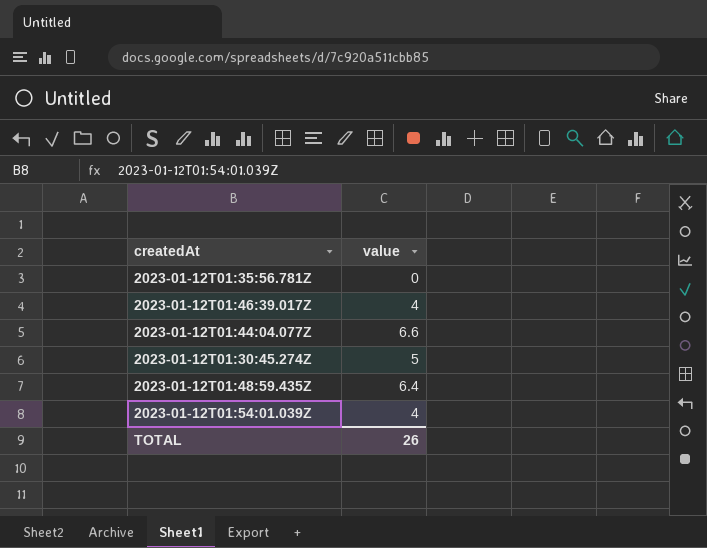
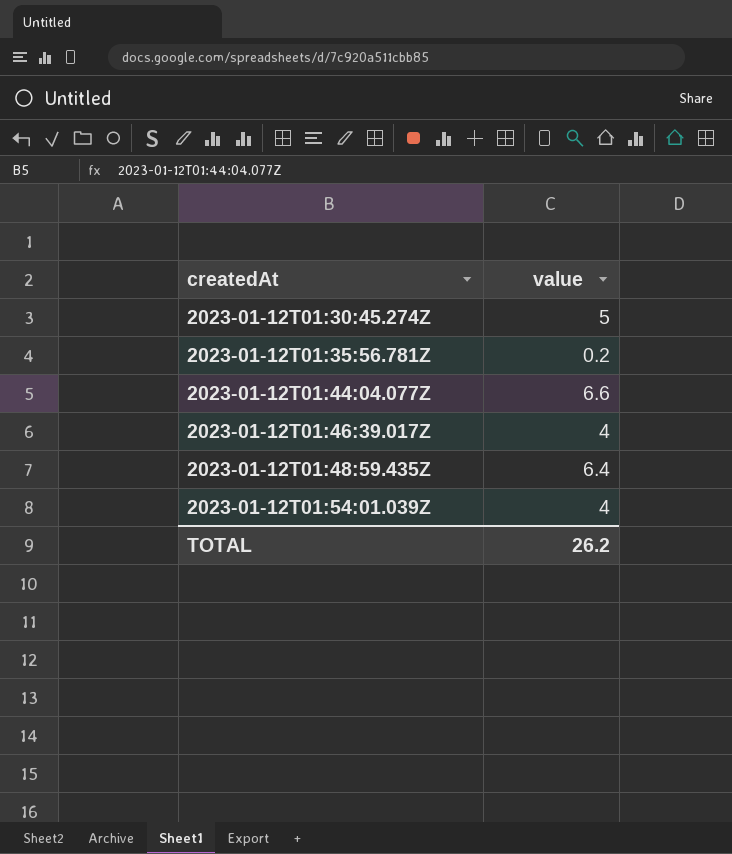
row order: none -> createdAt ascending
2023-01-12T01:35:56.781Z | value: 0 -> 0.2
TOTAL | value: 26 -> 26.2

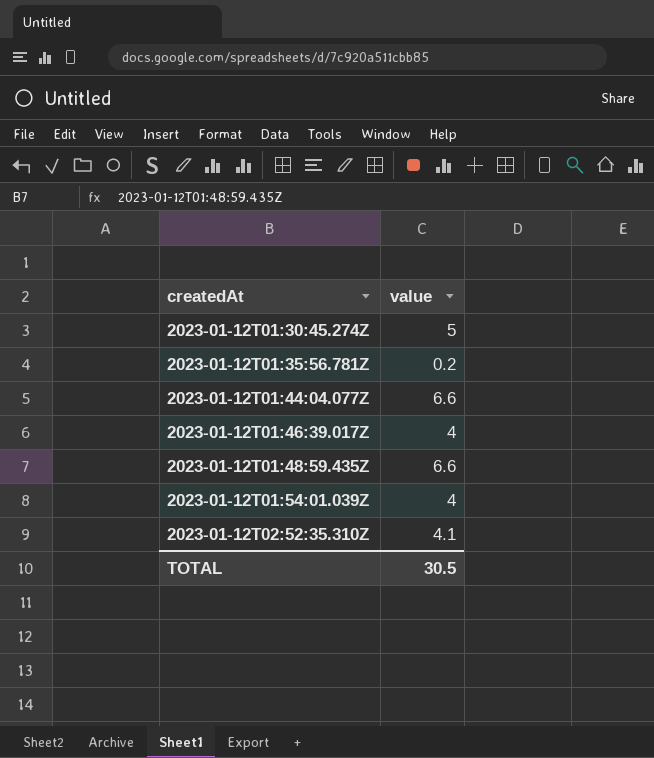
2023-01-12T01:48:59.435Z | value: 6.4 -> 6.6
row 2023-01-12T02:52:35.310Z: none -> 4.1
TOTAL | value: 26.2 -> 30.5

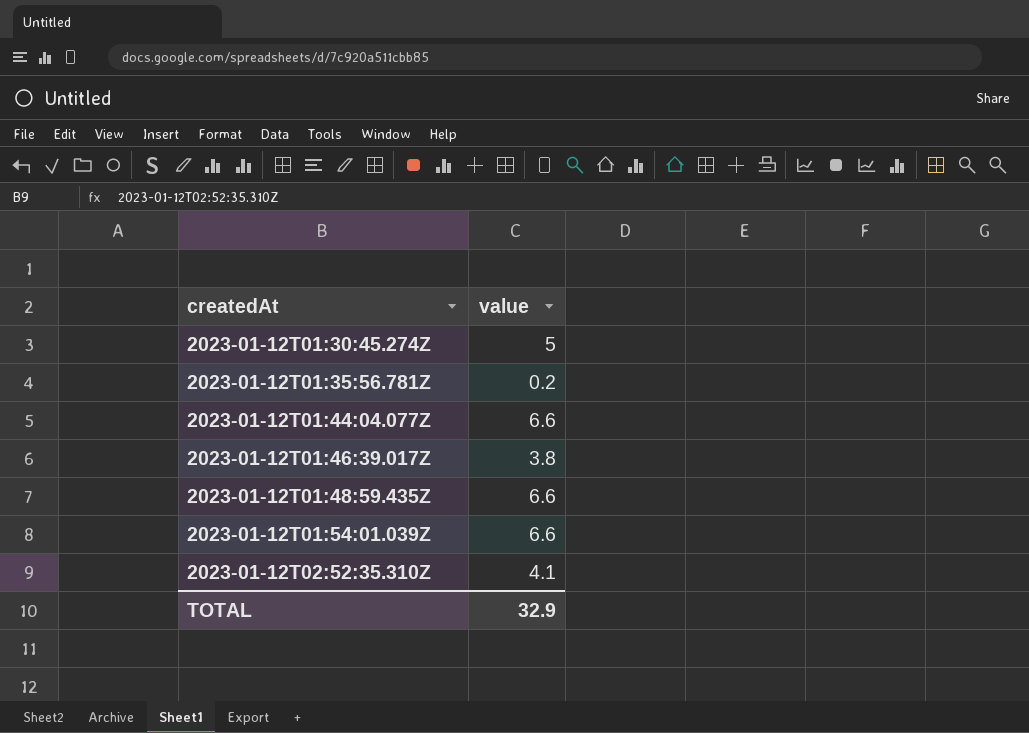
2023-01-12T01:46:39.017Z | value: 4 -> 3.8
2023-01-12T01:54:01.039Z | value: 4 -> 6.6
TOTAL | value: 30.5 -> 32.9

